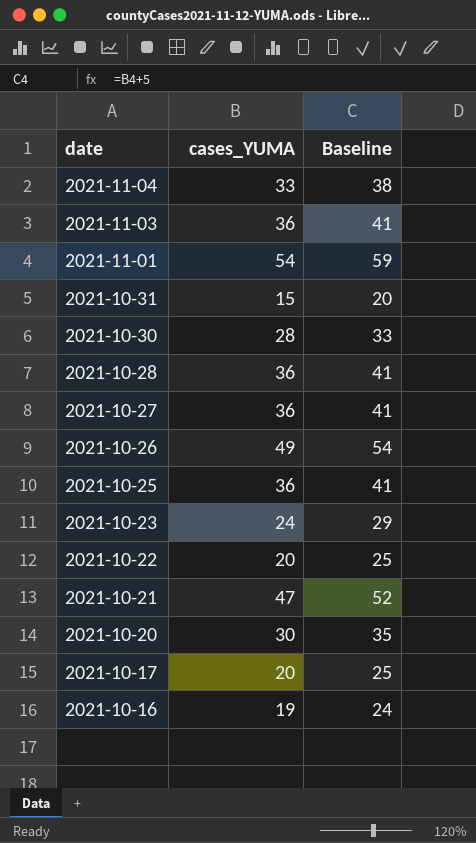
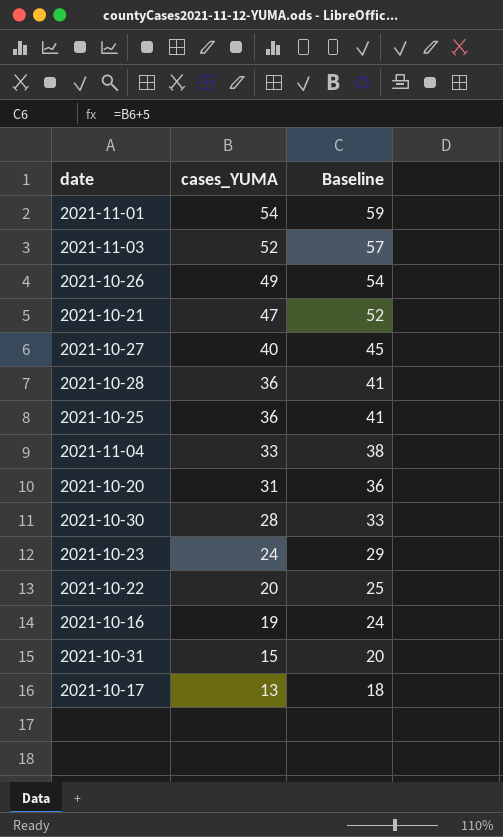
row order: date descending -> cases_YUMA descending
2021-11-03 | cases_YUMA: 36 -> 52
2021-11-03 | Baseline: 41 -> 57
2021-10-27 | cases_YUMA: 36 -> 40
2021-10-27 | Baseline: 41 -> 45
2021-10-20 | cases_YUMA: 30 -> 31
2021-10-20 | Baseline: 35 -> 36
2021-10-17 | cases_YUMA: 20 -> 13
2021-10-17 | Baseline: 25 -> 18

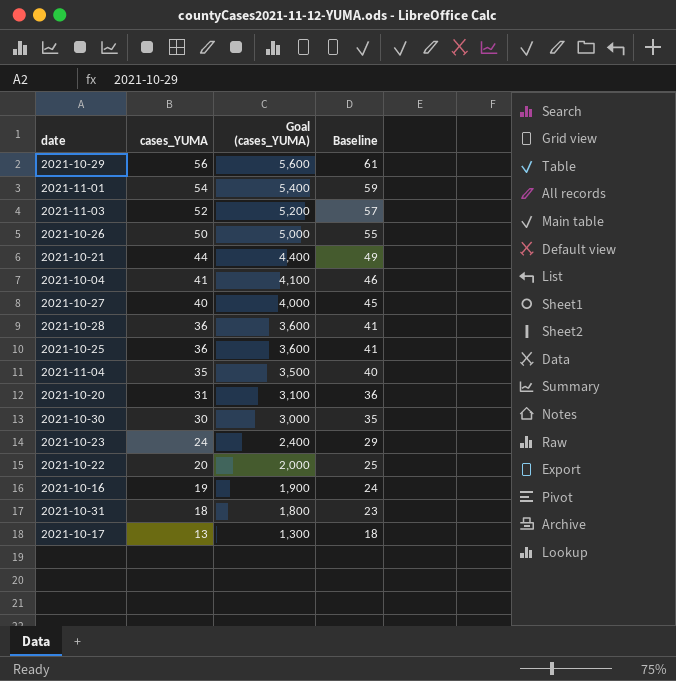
column Goal (cases_YUMA) | formula: none -> [cases_YUMA] * 100
row 2021-10-29: none -> 56 | 5,600 | 61
2021-10-26 | cases_YUMA: 49 -> 50
2021-10-26 | Baseline: 54 -> 55
2021-10-21 | cases_YUMA: 47 -> 44
2021-10-21 | Baseline: 52 -> 49
row 2021-10-04: none -> 41 | 4,100 | 46
2021-11-04 | cases_YUMA: 33 -> 35
2021-11-04 | Baseline: 38 -> 40
2021-10-30 | cases_YUMA: 28 -> 30
2021-10-30 | Baseline: 33 -> 35
2021-10-31 | cases_YUMA: 15 -> 18
2021-10-31 | Baseline: 20 -> 23

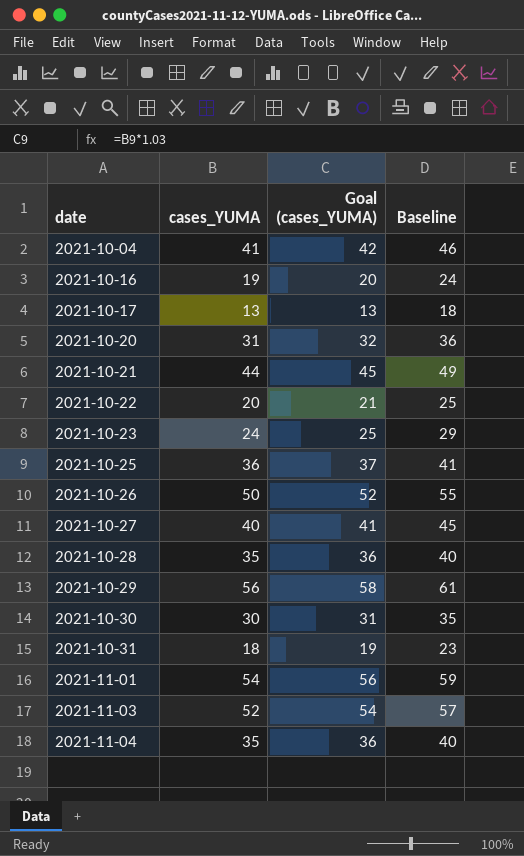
row order: cases_YUMA descending -> date ascending
column Goal (cases_YUMA) | formula: [cases_YUMA] * 100 -> [cases_YUMA] * 1.03
2021-10-28 | cases_YUMA: 36 -> 35
2021-10-28 | Baseline: 41 -> 40

